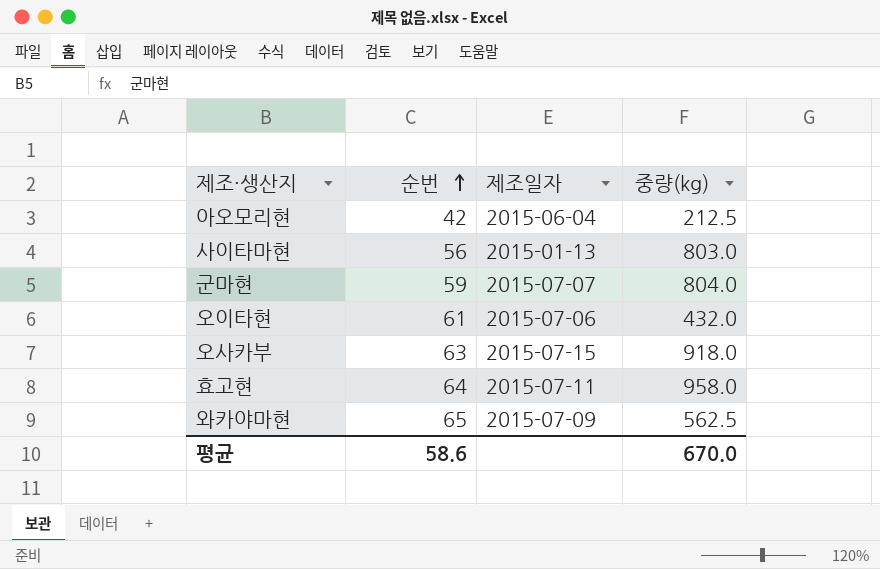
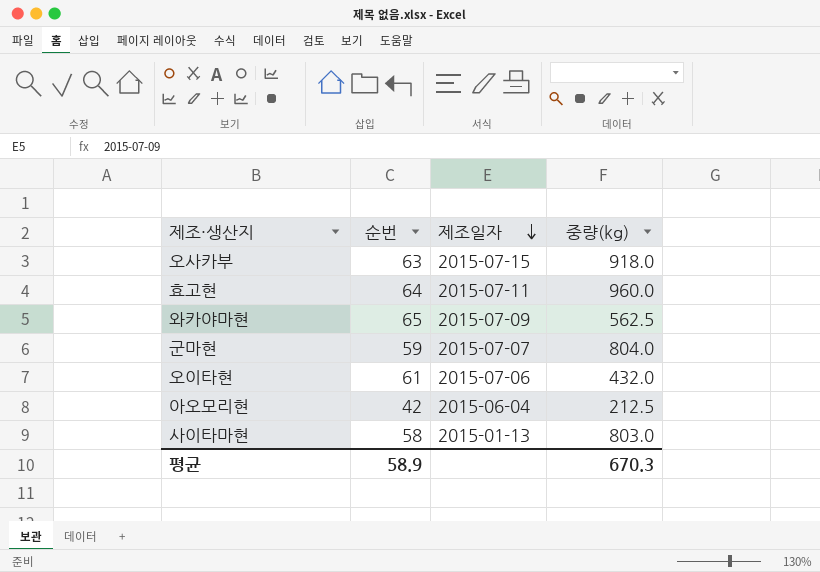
row order: 순번 ascending -> 제조일자 descending
효고현 | 중량(kg): 958.0 -> 960.0
사이타마현 | 순번: 56 -> 58
평균 | 순번: 58.6 -> 58.9
평균 | 중량(kg): 670.0 -> 670.3

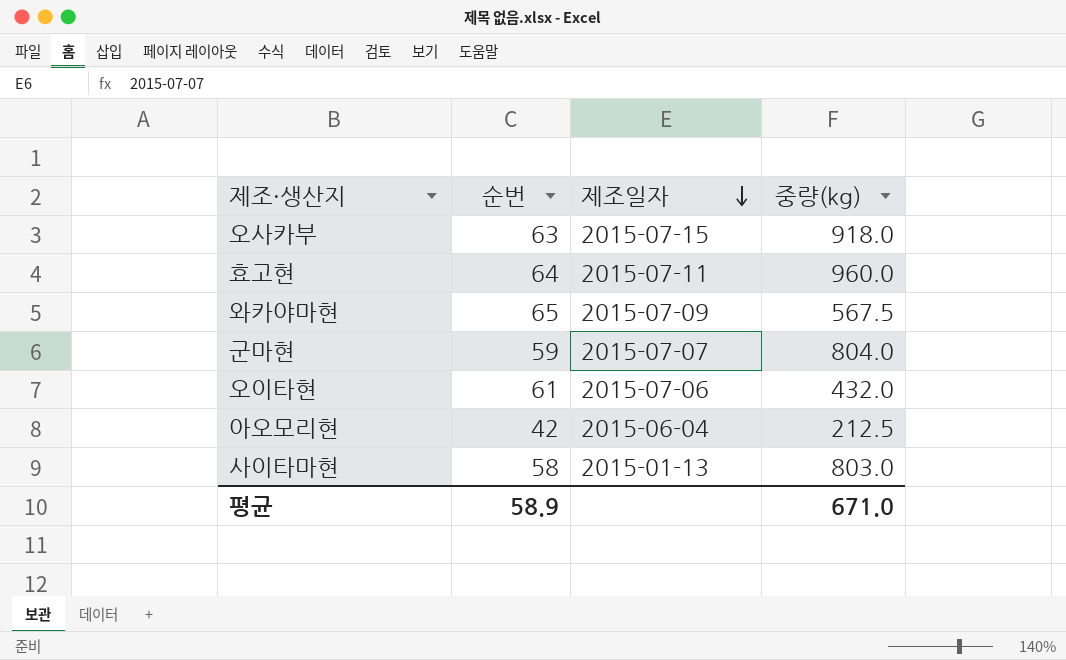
와카야마현 | 중량(kg): 562.5 -> 567.5
평균 | 중량(kg): 670.3 -> 671.0

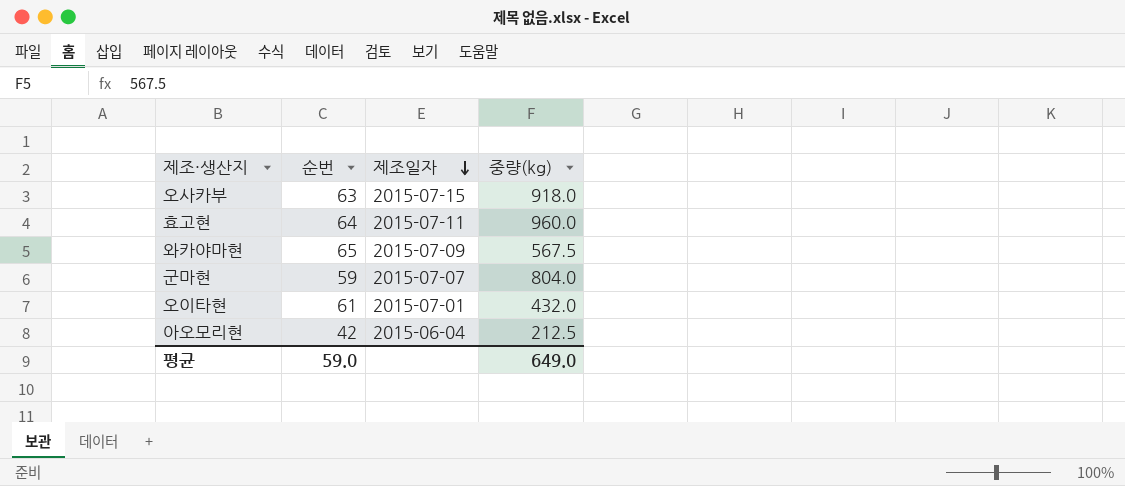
row 사이타마현: 58 | 2015-01-13 | 803.0 -> none
오이타현 | 제조일자: 2015-07-06 -> 2015-07-01
평균 | 순번: 58.9 -> 59.0
평균 | 중량(kg): 671.0 -> 649.0

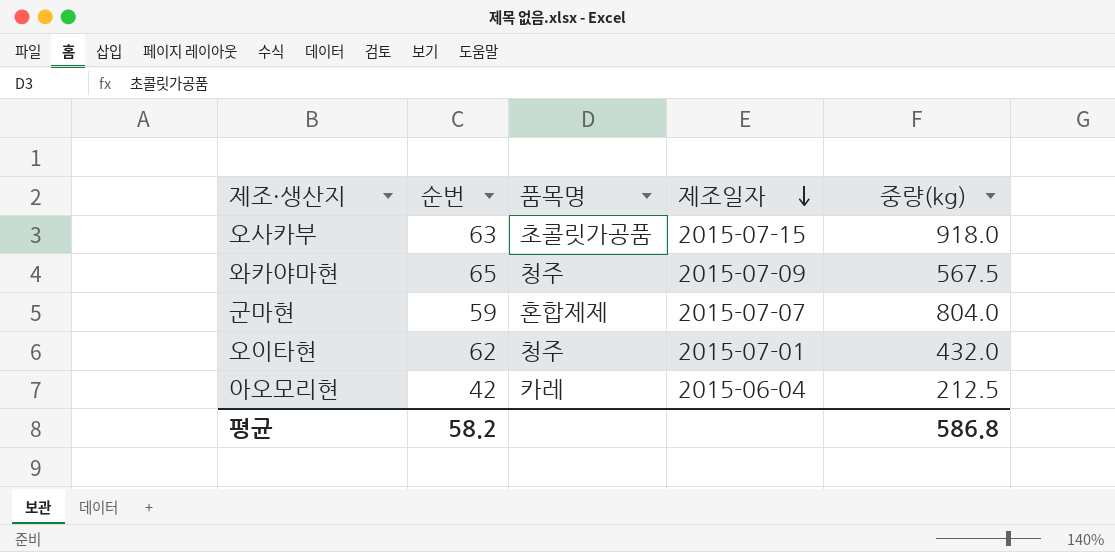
column 품목명 | position: none -> 3
row 효고현: 64 | 2015-07-11 | 960.0 -> none
오이타현 | 순번: 61 -> 62
평균 | 순번: 59.0 -> 58.2
평균 | 중량(kg): 649.0 -> 586.8

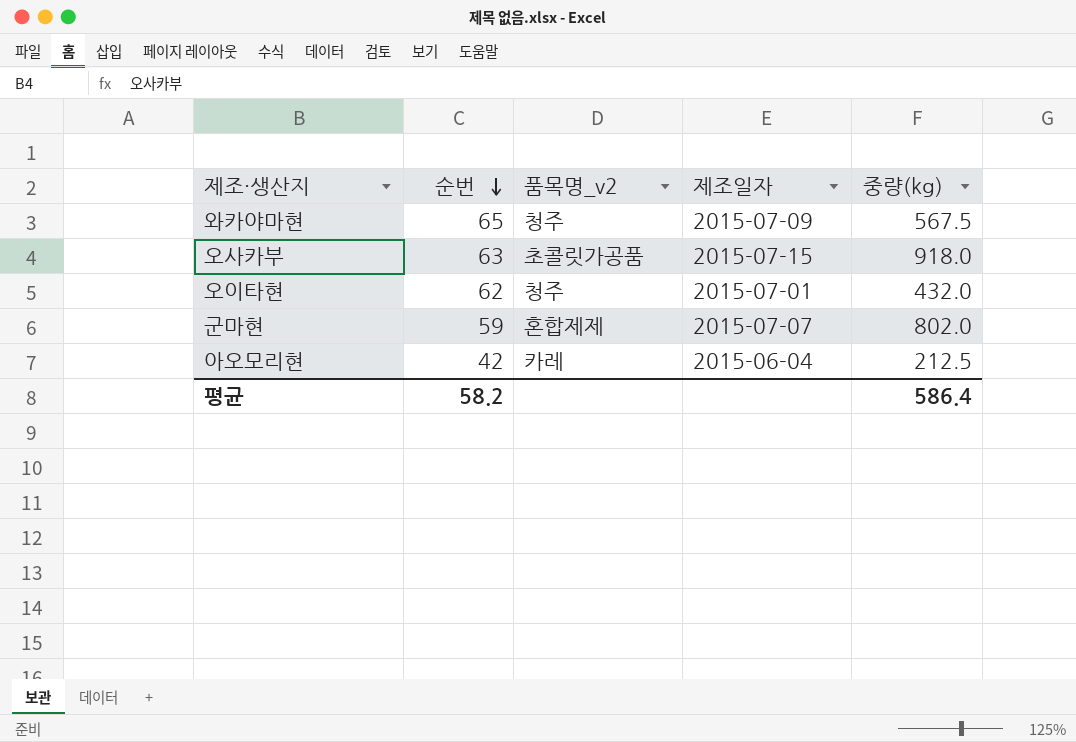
row order: 제조일자 descending -> 순번 descending
column name: 품목명 -> 품목명_v2
군마현 | 중량(kg): 804.0 -> 802.0
평균 | 중량(kg): 586.8 -> 586.4

